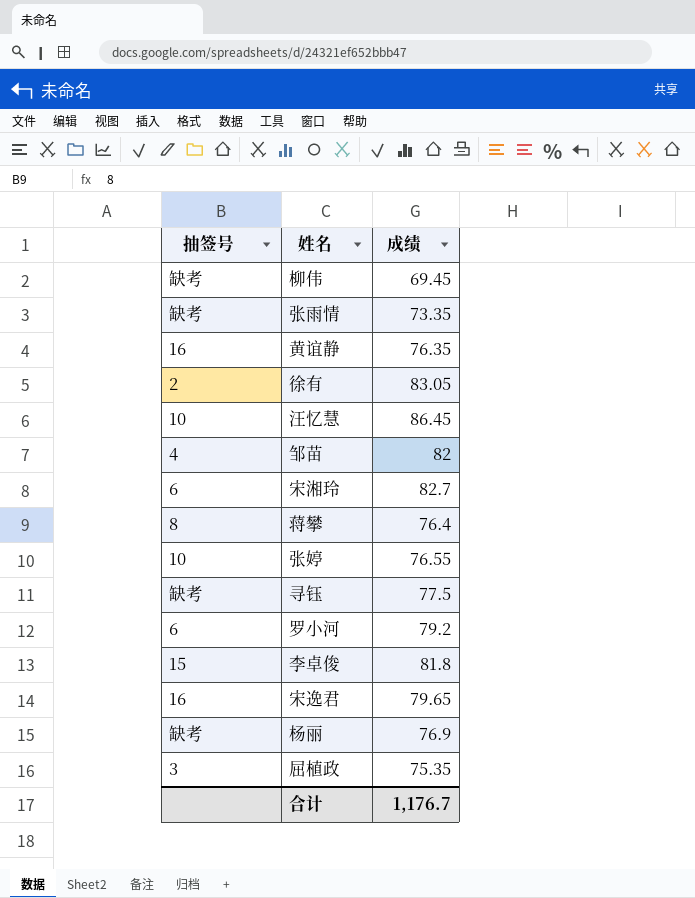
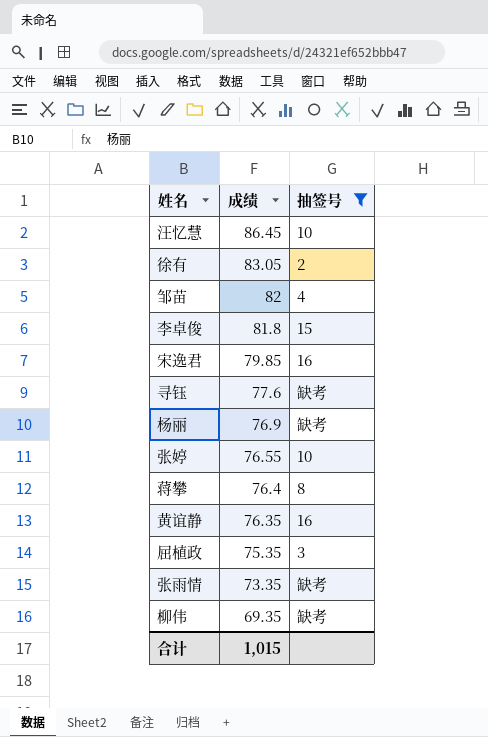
filter: none -> 抽签号 != 6
row order: none -> 成绩 descending
column 抽签号 | position: 1 -> 3
宋逸君 | 成绩: 79.65 -> 79.85
寻钰 | 成绩: 77.5 -> 77.6
柳伟 | 成绩: 69.45 -> 69.35
合计 | 成绩: 1,176.7 -> 1,015

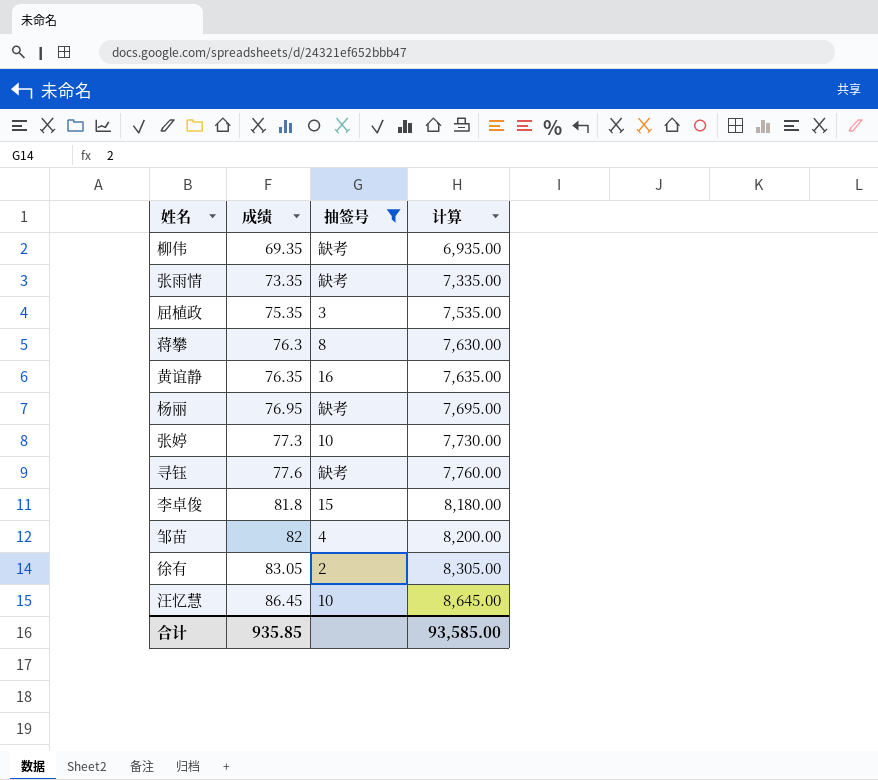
row order: 成绩 descending -> 成绩 ascending
column 计算 | formula: none -> [成绩] * 100
row 宋逸君: 79.85 | 16 -> none
蒋攀 | 成绩: 76.4 -> 76.3
杨丽 | 成绩: 76.9 -> 76.95
张婷 | 成绩: 76.55 -> 77.3
合计 | 成绩: 1,015 -> 935.85

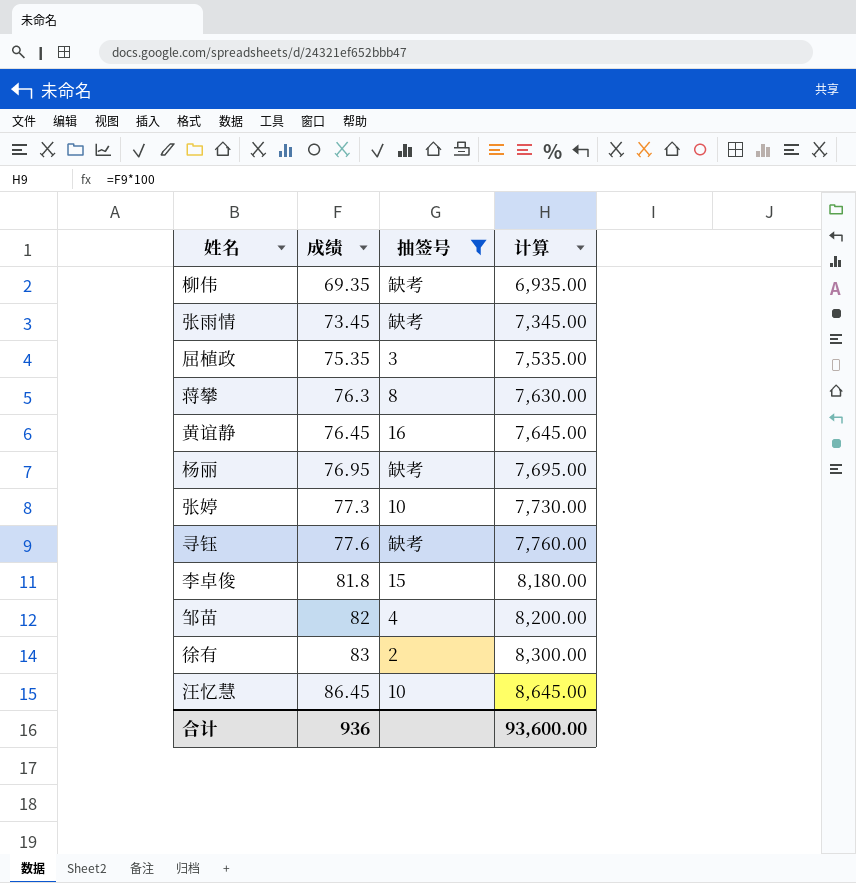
张雨情 | 成绩: 73.35 -> 73.45
张雨情 | 计算: 7,335.00 -> 7,345.00
黄谊静 | 成绩: 76.35 -> 76.45
黄谊静 | 计算: 7,635.00 -> 7,645.00
徐有 | 成绩: 83.05 -> 83
徐有 | 计算: 8,305.00 -> 8,300.00
合计 | 成绩: 935.85 -> 936
合计 | 计算: 93,585.00 -> 93,600.00

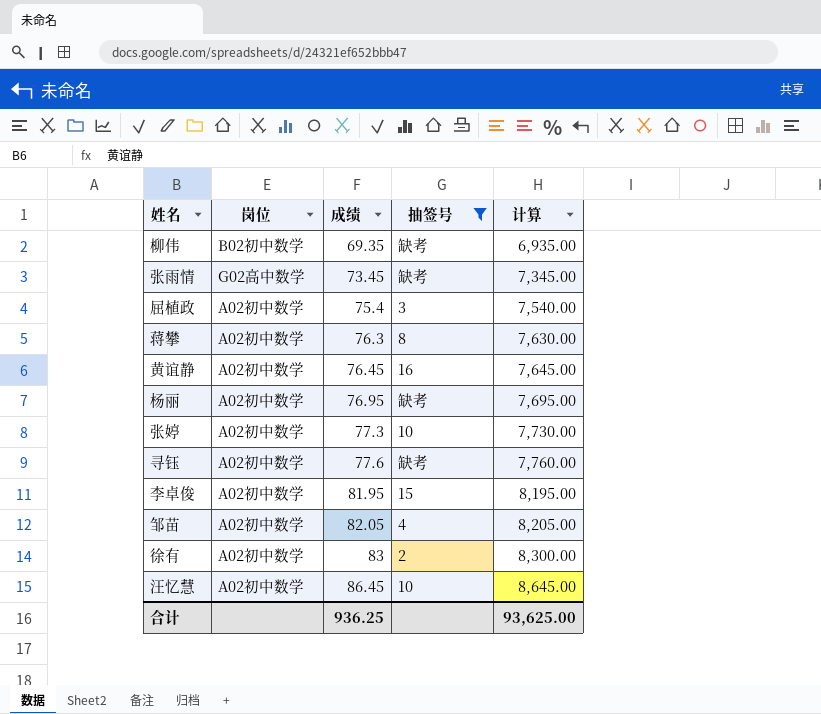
column 岗位 | position: none -> 2
屈植政 | 成绩: 75.35 -> 75.4
屈植政 | 计算: 7,535.00 -> 7,540.00
李卓俊 | 成绩: 81.8 -> 81.95
李卓俊 | 计算: 8,180.00 -> 8,195.00
邹苗 | 成绩: 82 -> 82.05
邹苗 | 计算: 8,200.00 -> 8,205.00
合计 | 成绩: 936 -> 936.25
合计 | 计算: 93,600.00 -> 93,625.00

